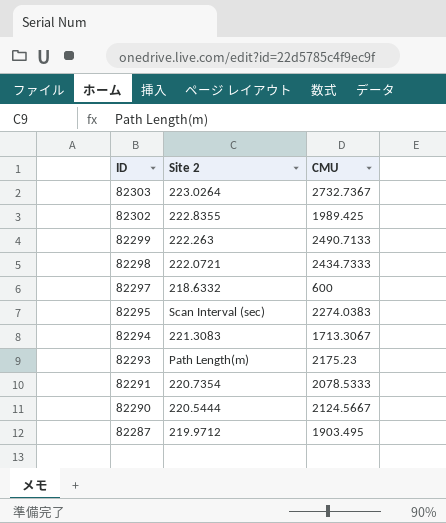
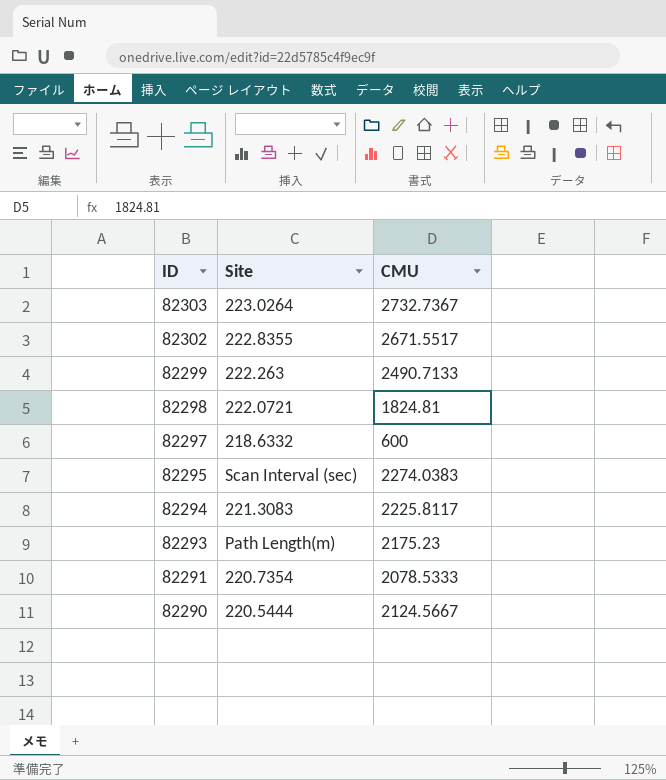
column name: Site 2 -> Site
row 82287: 219.9712 | 1903.495 -> none
82302 | CMU: 1989.425 -> 2671.5517
82298 | CMU: 2434.7333 -> 1824.81
82294 | CMU: 1713.3067 -> 2225.8117

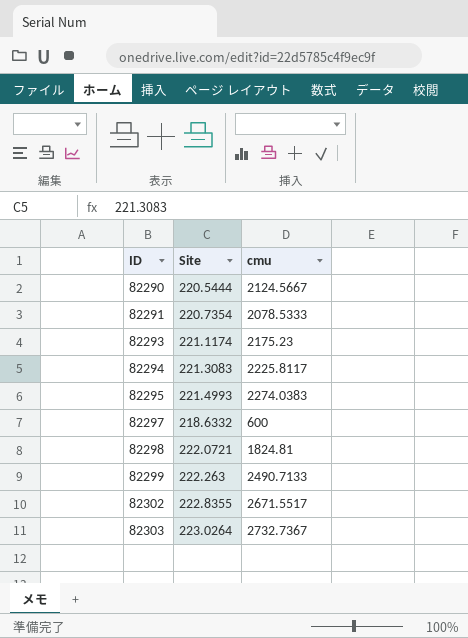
row order: ID descending -> ID ascending
column name: CMU -> cmu
82293 | Site: Path Length(m) -> 221.1174
82295 | Site: Scan Interval (sec) -> 221.4993

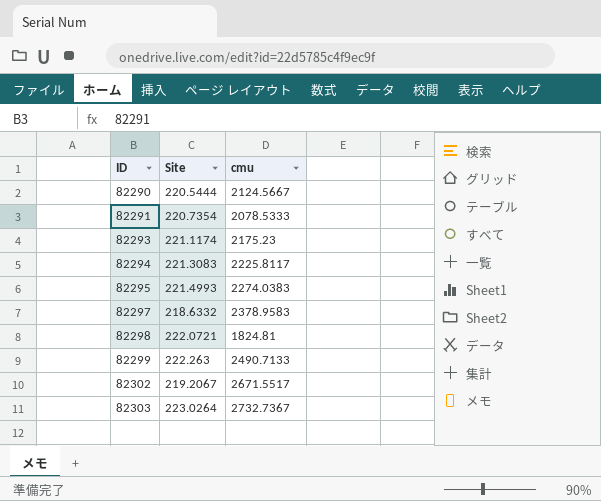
82297 | cmu: 600 -> 2378.9583
82302 | Site: 222.8355 -> 219.2067

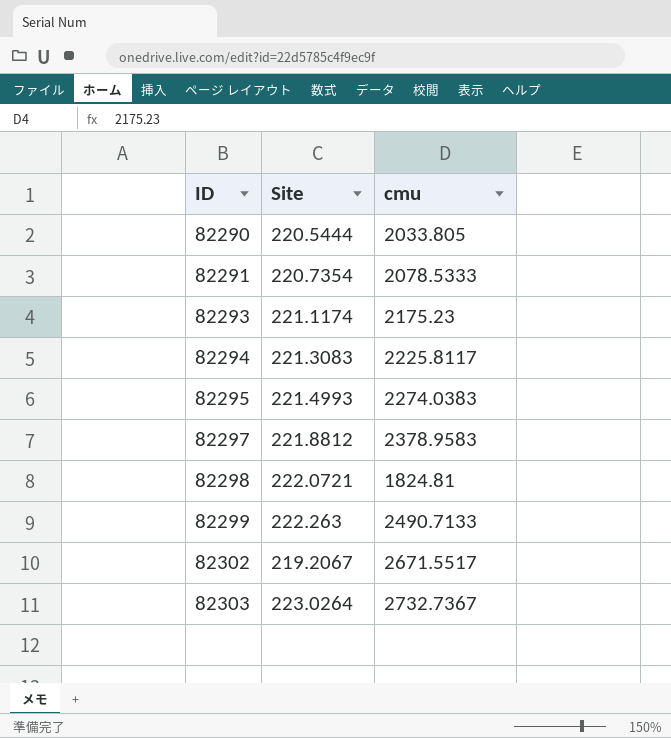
82290 | cmu: 2124.5667 -> 2033.805
82297 | Site: 218.6332 -> 221.8812

